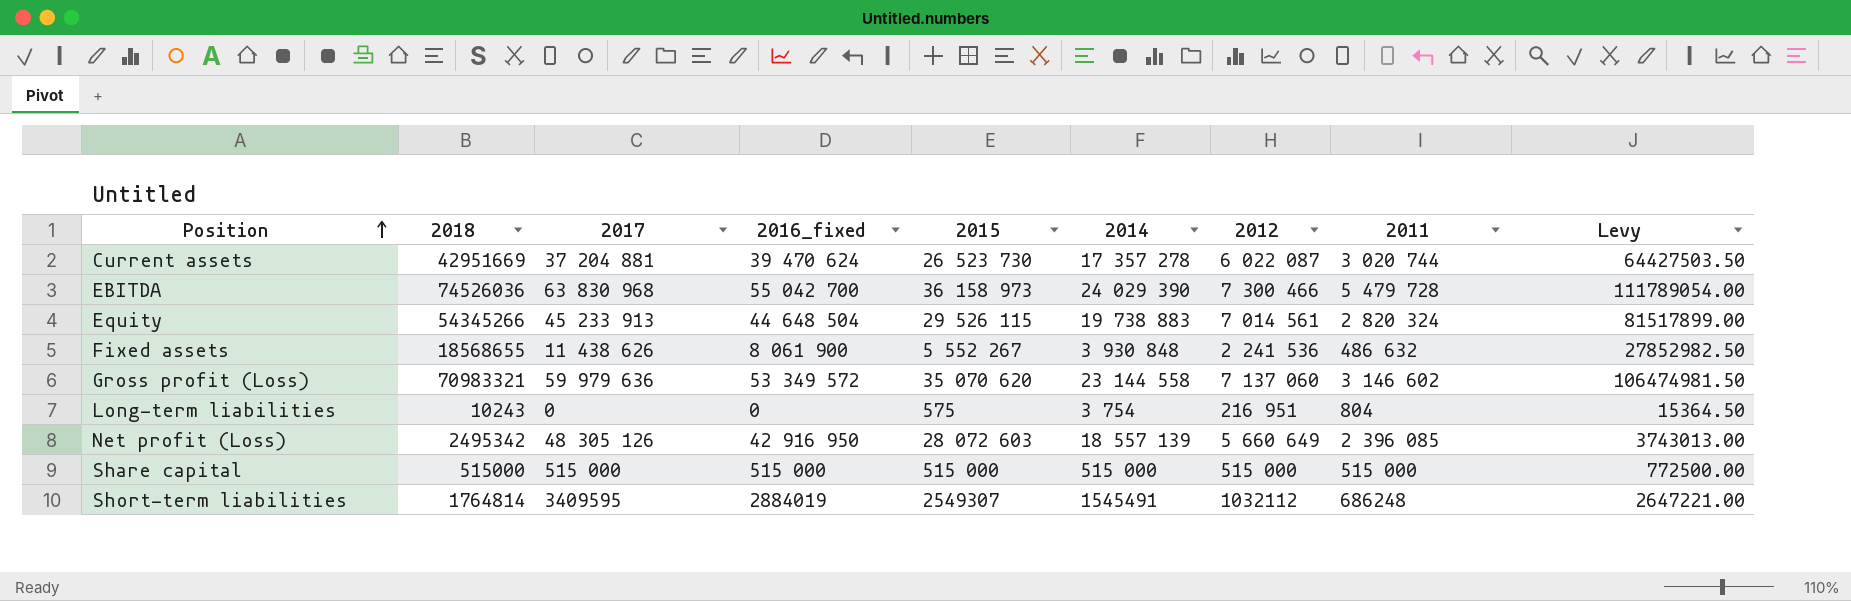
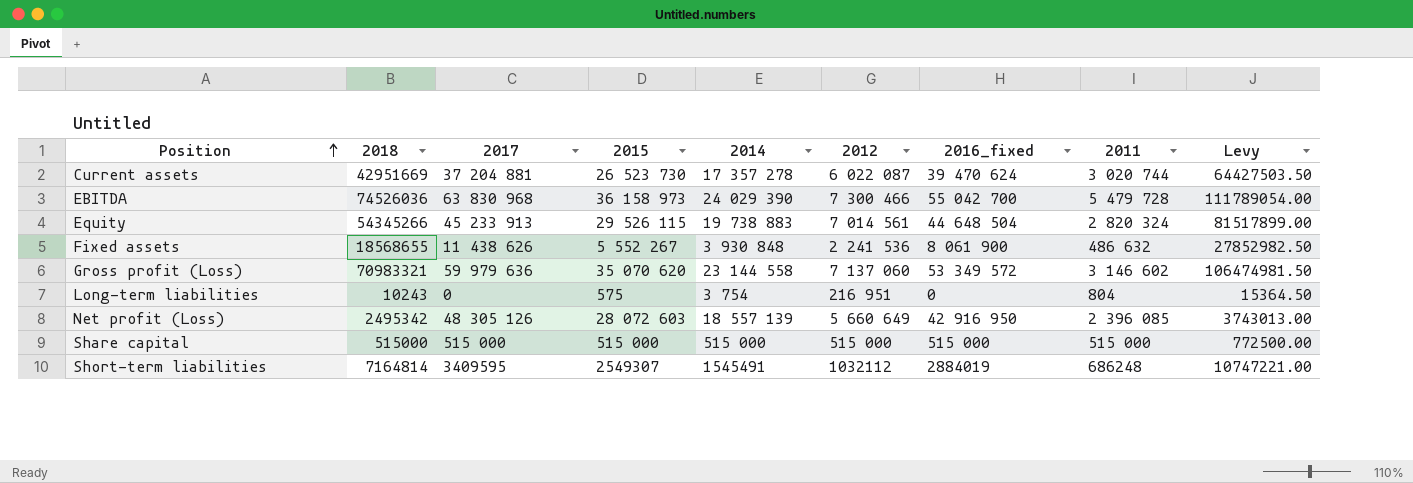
column 2016_fixed | position: 4 -> 7
Short-term liabilities | 2018: 1764814 -> 7164814
Short-term liabilities | Levy: 2647221.00 -> 10747221.00

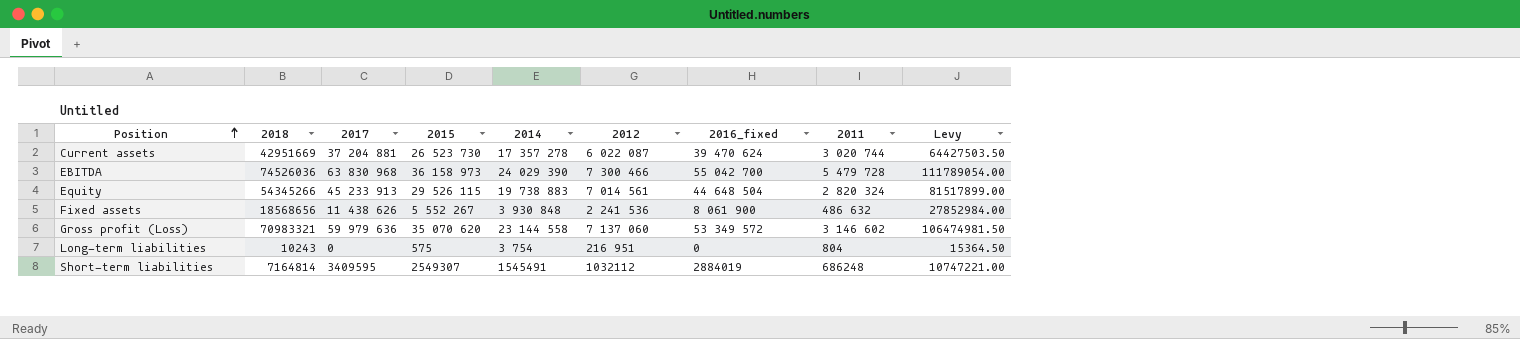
row Net profit (Loss): 2495342 | 48 305 126 | 28 072 603 | 18 557 139 | 5 660 649 | 42 916 950 | 2 396 085 | 3743013.00 -> none
row Share capital: 515000 | 515 000 | 515 000 | 515 000 | 515 000 | 515 000 | 515 000 | 772500.00 -> none
Fixed assets | 2018: 18568655 -> 18568656
Fixed assets | Levy: 27852982.50 -> 27852984.00

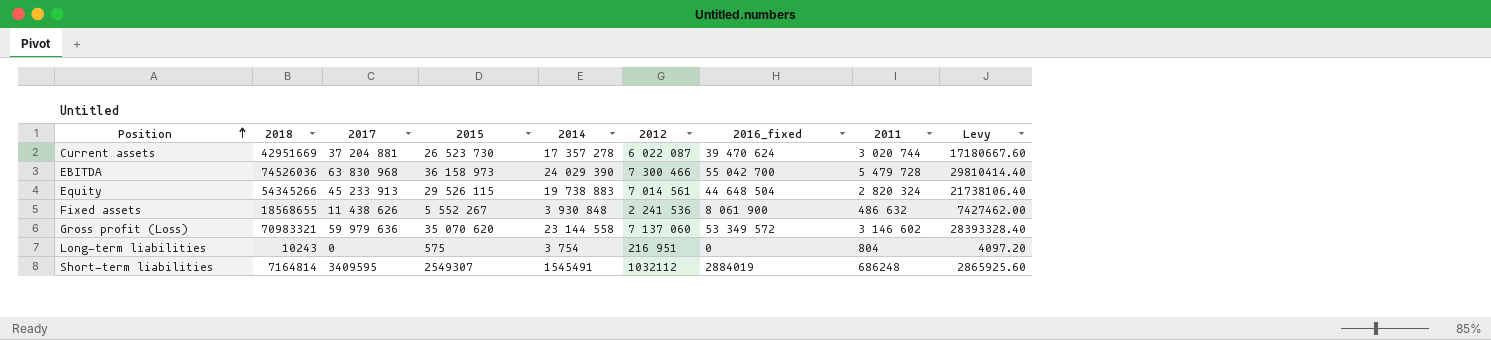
column Levy | formula: [2018] * 1.5 -> [2018] * 0.4
Fixed assets | 2018: 18568656 -> 18568655

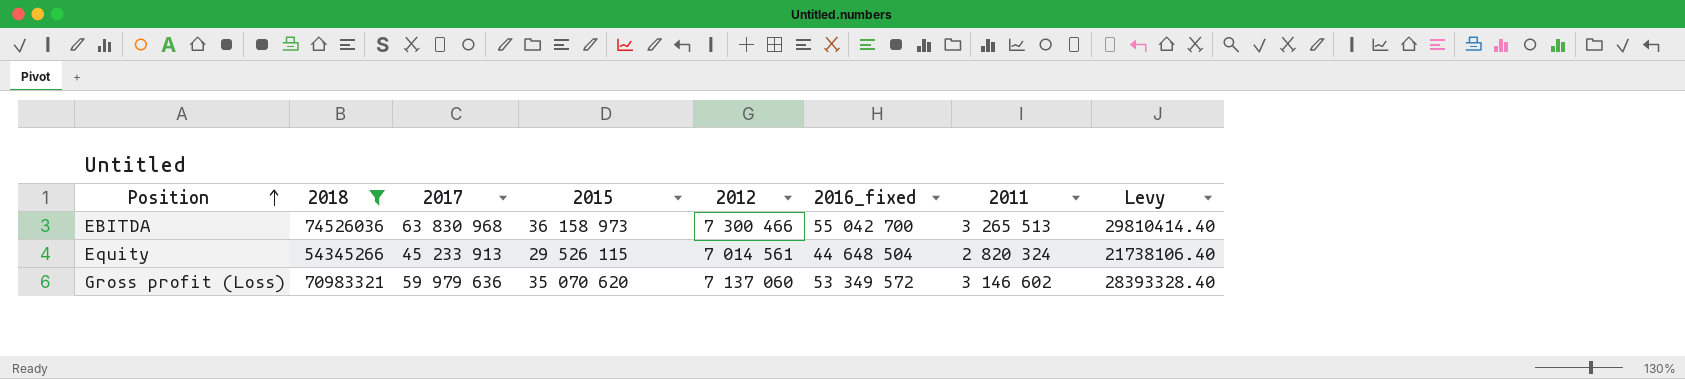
filter: none -> 2018 >= 54345266
column 2014 | position: 5 -> none
EBITDA | 2011: 5 479 728 -> 3 265 513

